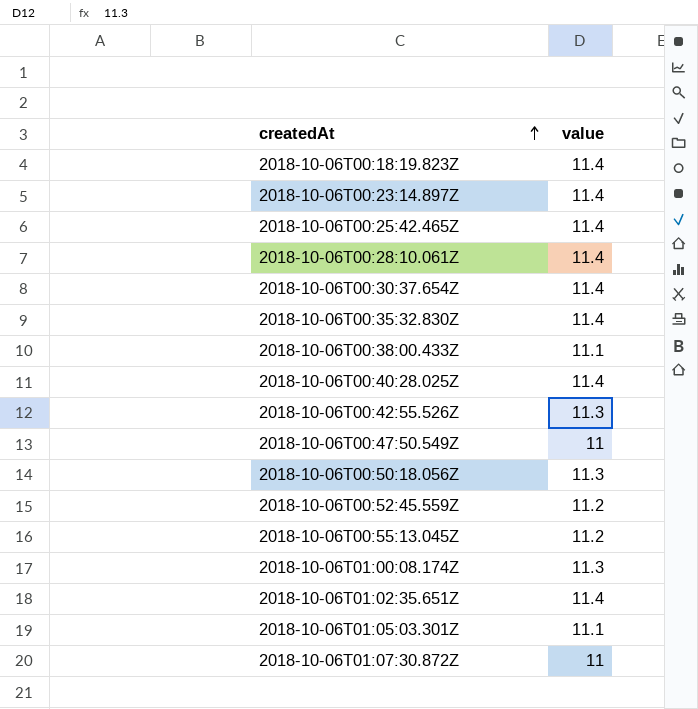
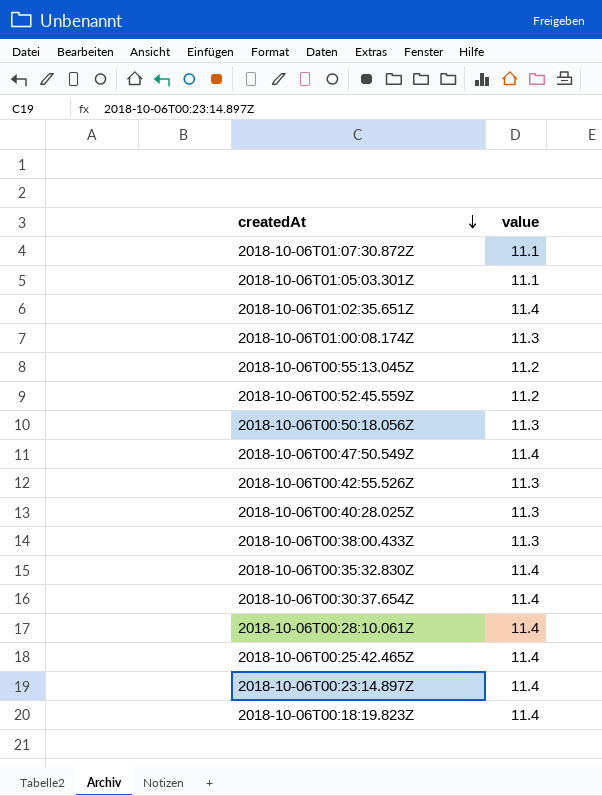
row order: createdAt ascending -> createdAt descending
2018-10-06T01:07:30.872Z | value: 11 -> 11.1
2018-10-06T00:47:50.549Z | value: 11 -> 11.4
2018-10-06T00:40:28.025Z | value: 11.4 -> 11.3
2018-10-06T00:38:00.433Z | value: 11.1 -> 11.3

